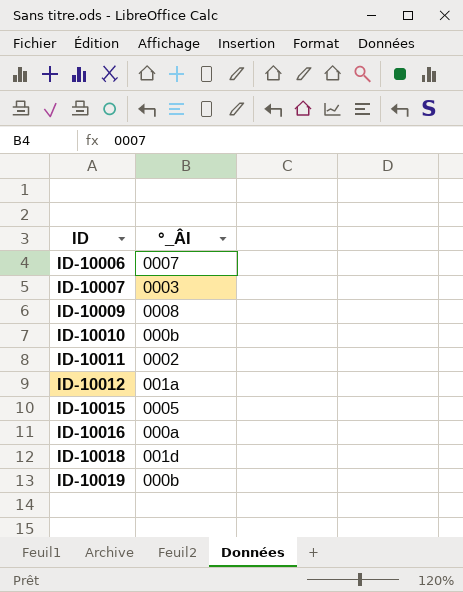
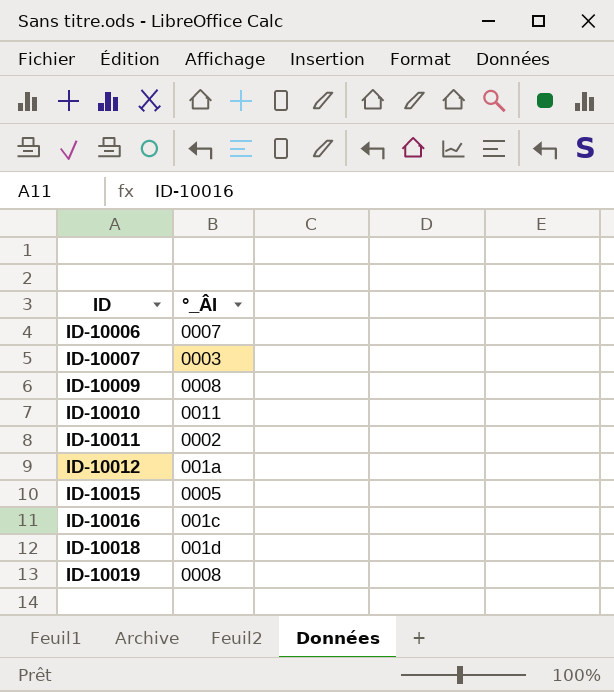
ID-10010 | °_ÂI: 000b -> 0011
ID-10016 | °_ÂI: 000a -> 001c
ID-10019 | °_ÂI: 000b -> 0008

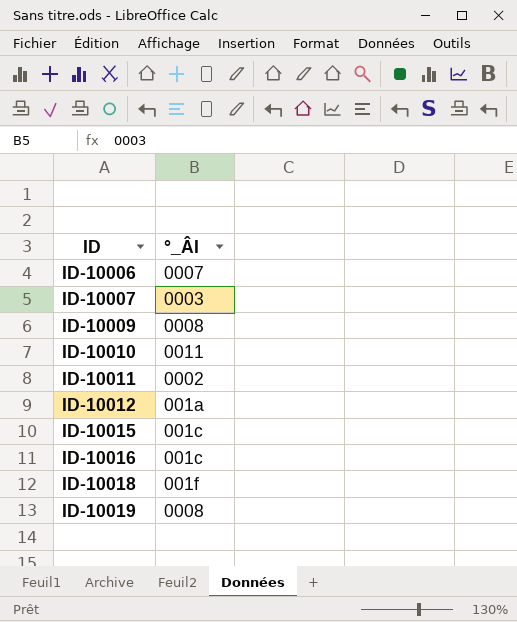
ID-10015 | °_ÂI: 0005 -> 001c
ID-10018 | °_ÂI: 001d -> 001f

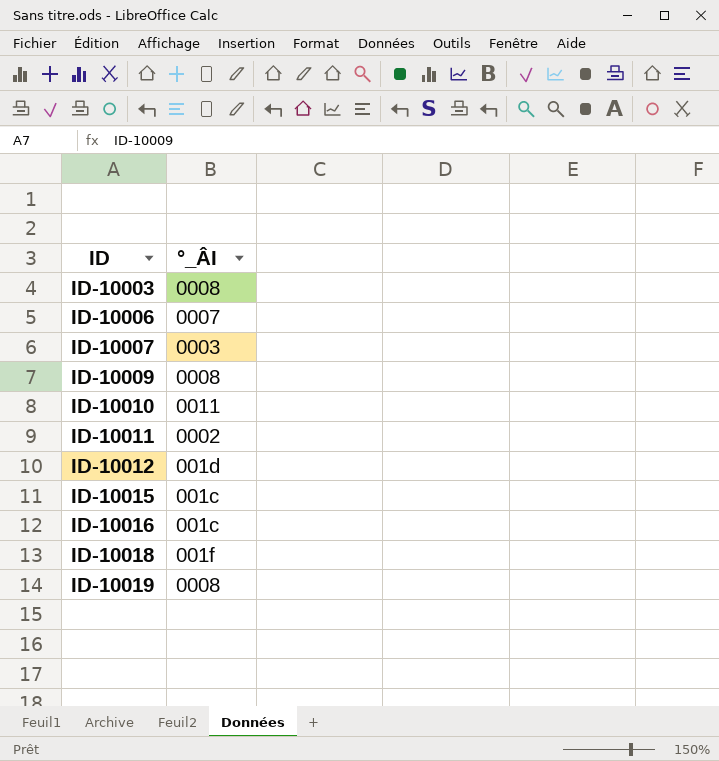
row ID-10003: none -> 0008
ID-10012 | °_ÂI: 001a -> 001d

